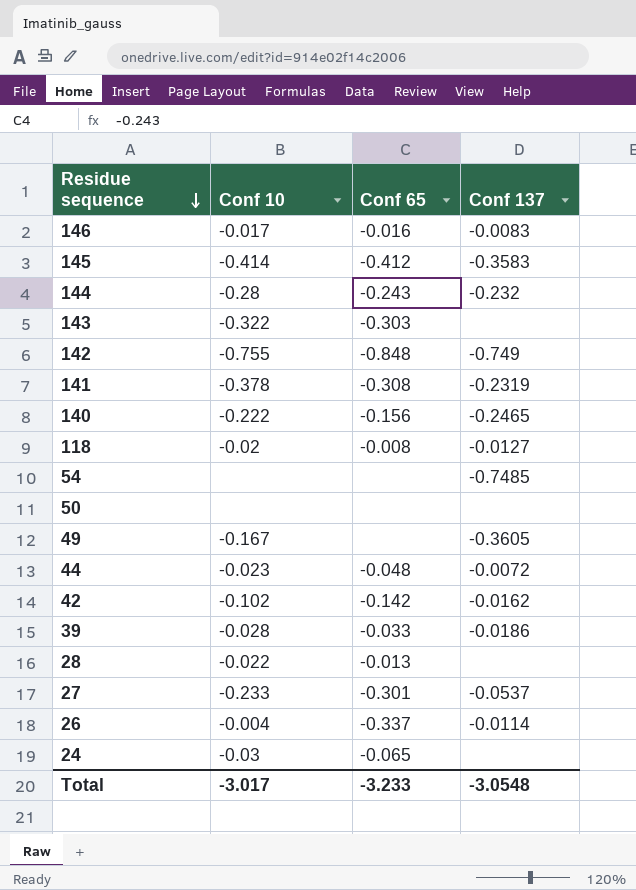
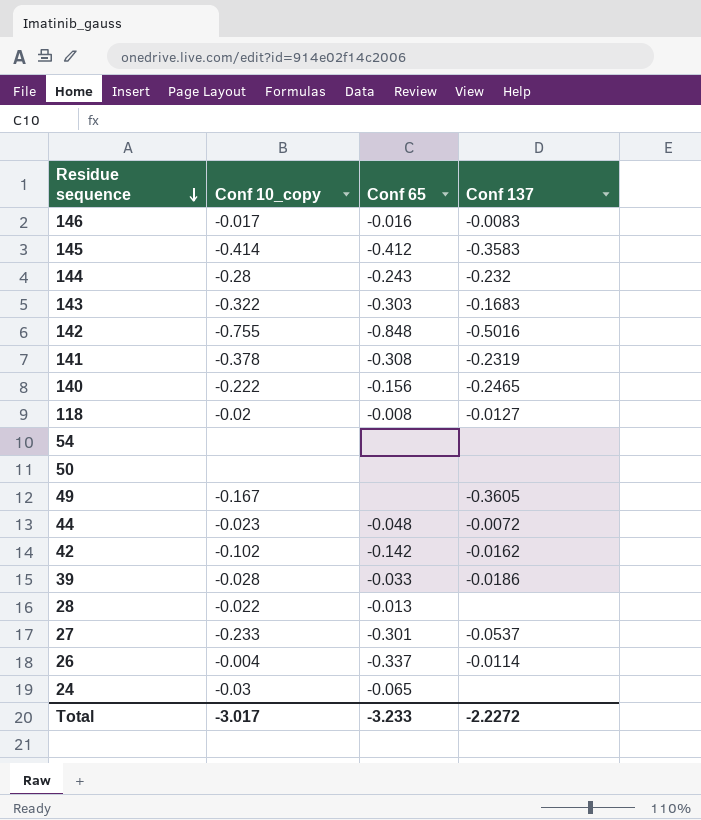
column name: Conf 10 -> Conf 10_copy
143 | Conf 137: none -> -0.1683
142 | Conf 137: -0.749 -> -0.5016
54 | Conf 137: -0.7485 -> none
Total | Conf 137: -3.0548 -> -2.2272

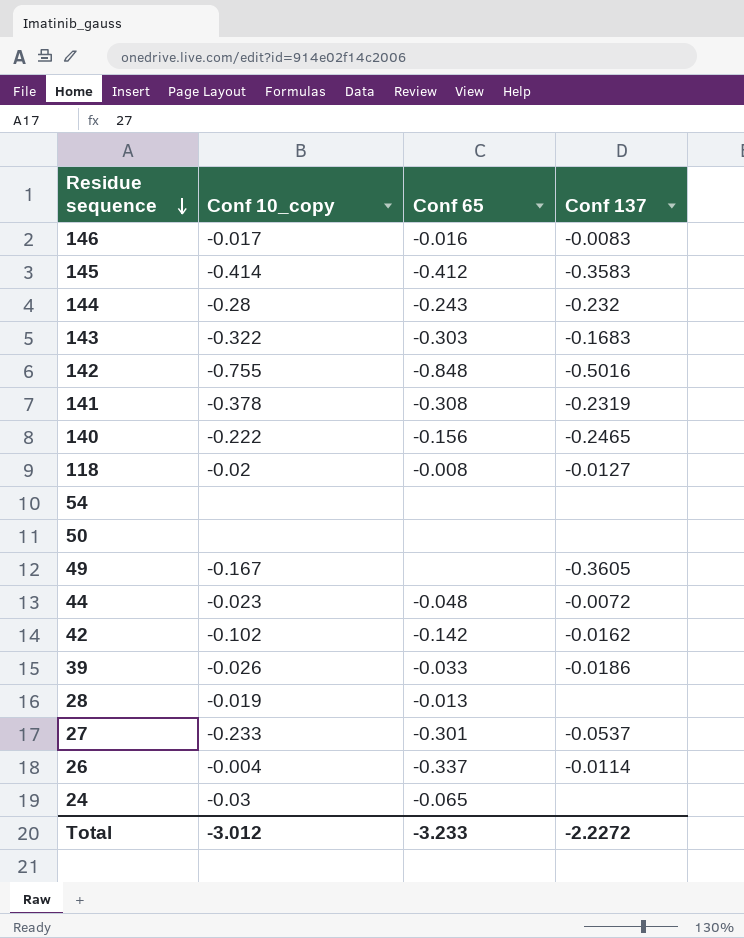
39 | Conf 10_copy: -0.028 -> -0.026
28 | Conf 10_copy: -0.022 -> -0.019
Total | Conf 10_copy: -3.017 -> -3.012

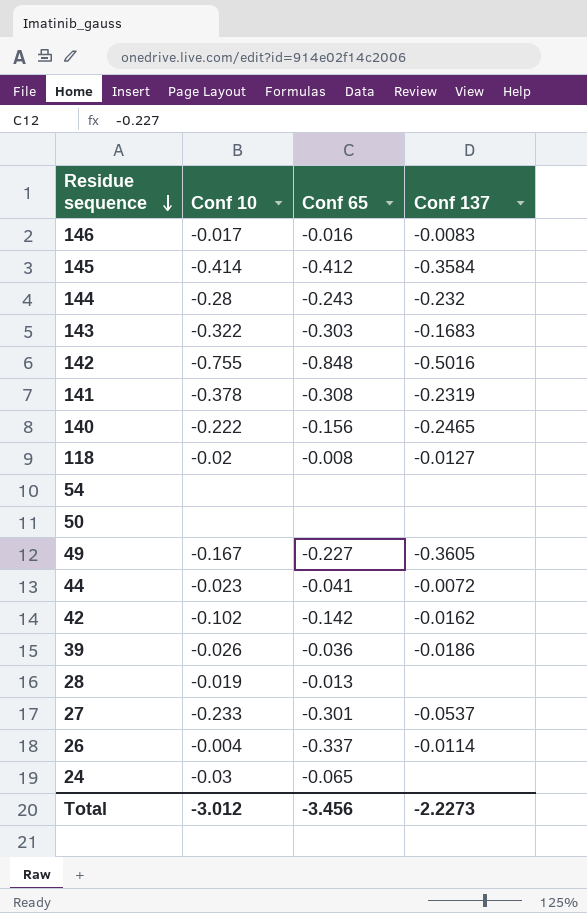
column name: Conf 10_copy -> Conf 10
145 | Conf 137: -0.3583 -> -0.3584
49 | Conf 65: none -> -0.227
44 | Conf 65: -0.048 -> -0.041
39 | Conf 65: -0.033 -> -0.036
Total | Conf 65: -3.233 -> -3.456
Total | Conf 137: -2.2272 -> -2.2273

